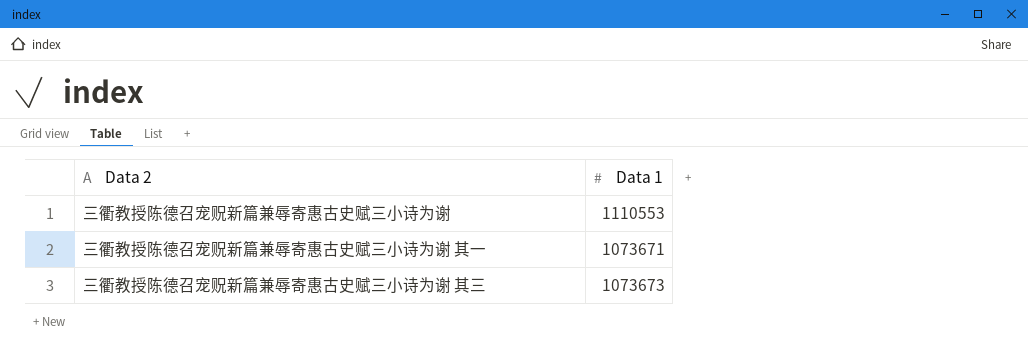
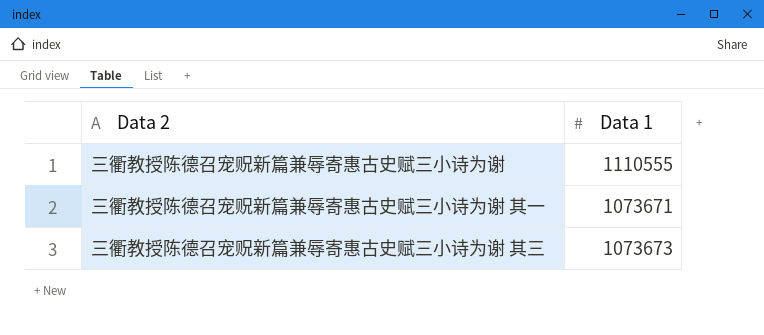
三衢教授陈德召宠贶新篇兼辱寄惠古史赋三小诗为谢 | Data 1: 1110553 -> 1110555

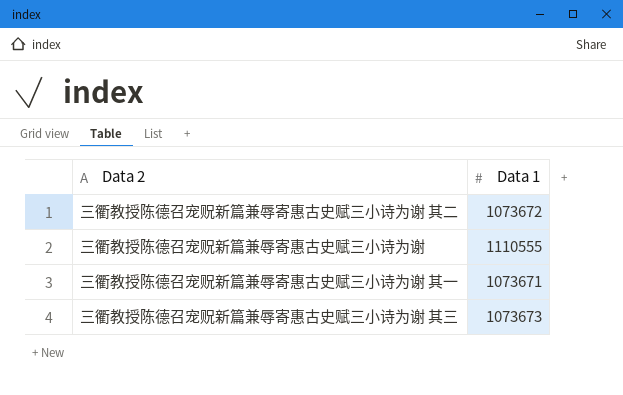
row 三衢教授陈德召宠贶新篇兼辱寄惠古史赋三小诗为谢 其二: none -> 1073672

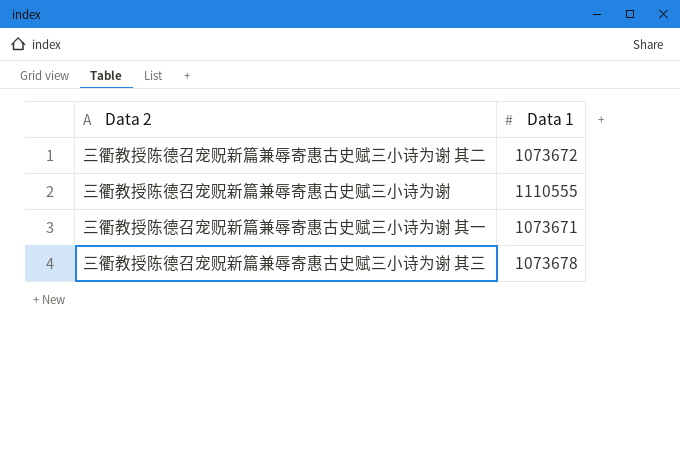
三衢教授陈德召宠贶新篇兼辱寄惠古史赋三小诗为谢 其三 | Data 1: 1073673 -> 1073678

